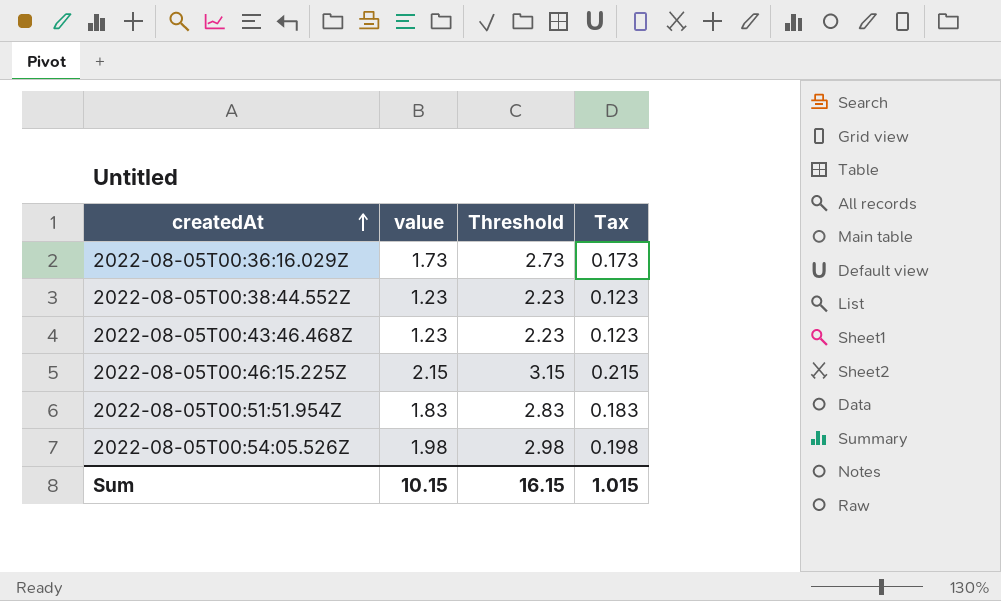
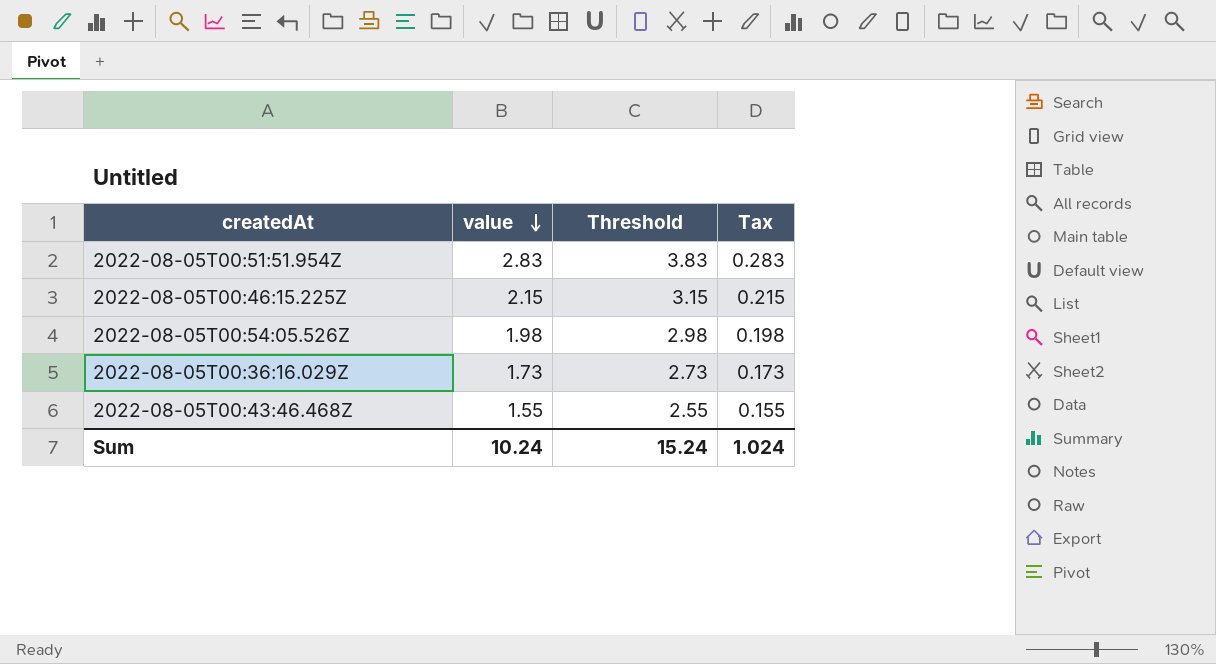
row order: createdAt ascending -> value descending
row 2022-08-05T00:38:44.552Z: 1.23 | 2.23 | 0.123 -> none
2022-08-05T00:51:51.954Z | value: 1.83 -> 2.83
2022-08-05T00:51:51.954Z | Threshold: 2.83 -> 3.83
2022-08-05T00:51:51.954Z | Tax: 0.183 -> 0.283
2022-08-05T00:43:46.468Z | value: 1.23 -> 1.55
2022-08-05T00:43:46.468Z | Threshold: 2.23 -> 2.55
2022-08-05T00:43:46.468Z | Tax: 0.123 -> 0.155
Sum | value: 10.15 -> 10.24
Sum | Threshold: 16.15 -> 15.24
Sum | Tax: 1.015 -> 1.024

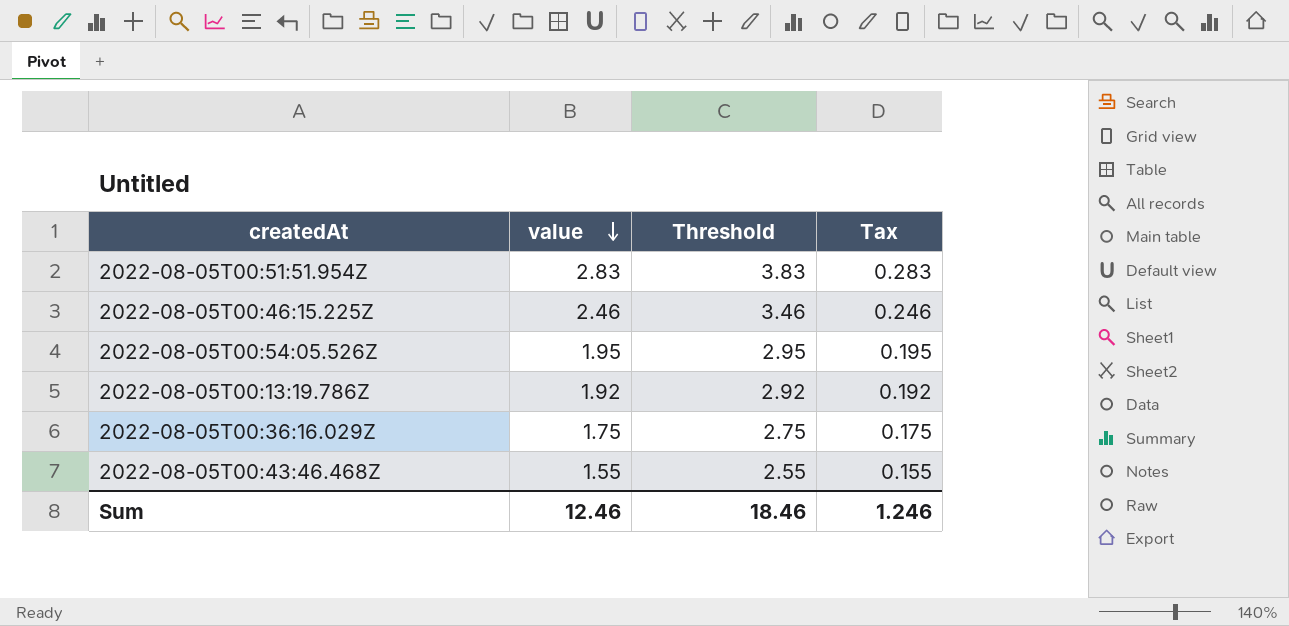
2022-08-05T00:46:15.225Z | value: 2.15 -> 2.46
2022-08-05T00:46:15.225Z | Threshold: 3.15 -> 3.46
2022-08-05T00:46:15.225Z | Tax: 0.215 -> 0.246
2022-08-05T00:54:05.526Z | value: 1.98 -> 1.95
2022-08-05T00:54:05.526Z | Threshold: 2.98 -> 2.95
2022-08-05T00:54:05.526Z | Tax: 0.198 -> 0.195
row 2022-08-05T00:13:19.786Z: none -> 1.92 | 2.92 | 0.192
2022-08-05T00:36:16.029Z | value: 1.73 -> 1.75
2022-08-05T00:36:16.029Z | Threshold: 2.73 -> 2.75
2022-08-05T00:36:16.029Z | Tax: 0.173 -> 0.175
Sum | value: 10.24 -> 12.46
Sum | Threshold: 15.24 -> 18.46
Sum | Tax: 1.024 -> 1.246

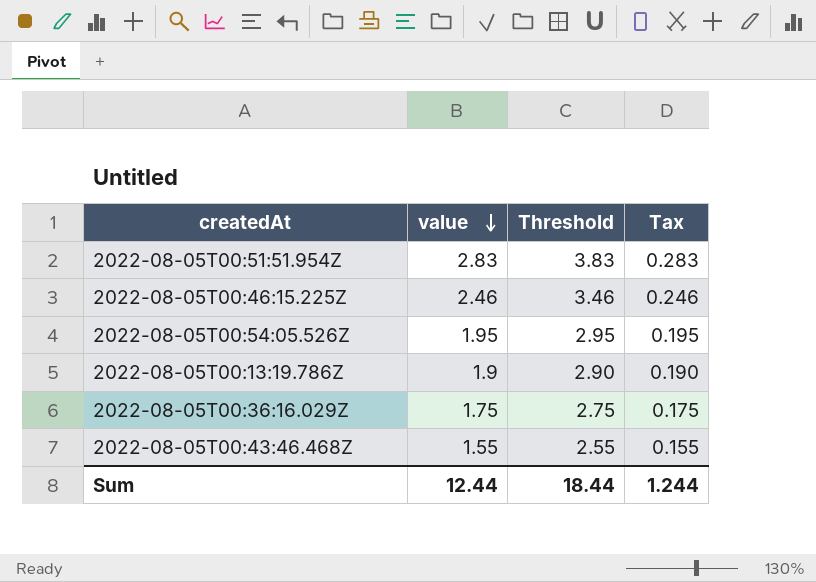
2022-08-05T00:13:19.786Z | value: 1.92 -> 1.9
2022-08-05T00:13:19.786Z | Threshold: 2.92 -> 2.90
2022-08-05T00:13:19.786Z | Tax: 0.192 -> 0.190
Sum | value: 12.46 -> 12.44
Sum | Threshold: 18.46 -> 18.44
Sum | Tax: 1.246 -> 1.244

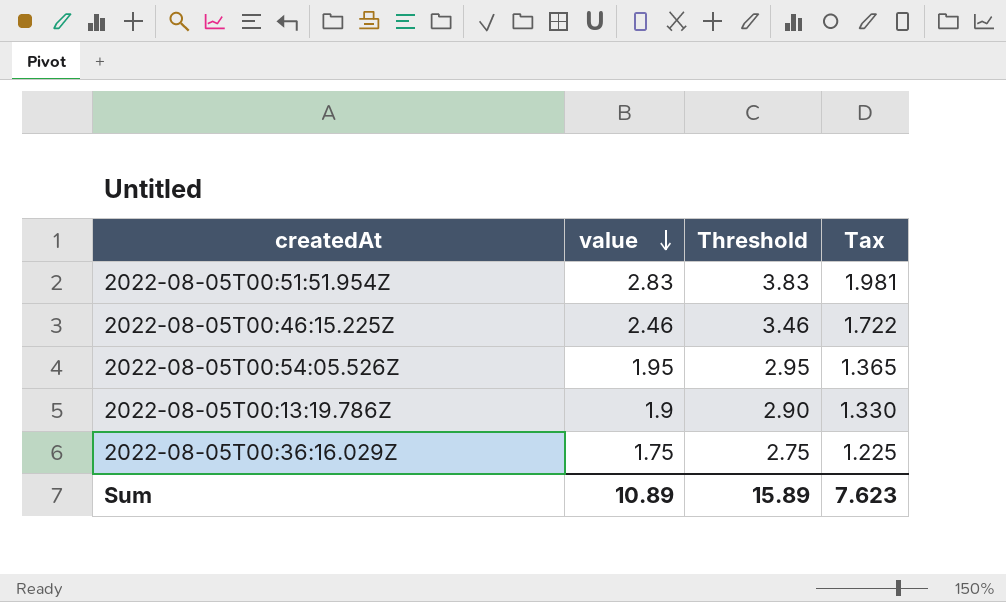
column Tax | formula: [value] * 0.1 -> [value] * 0.7
row 2022-08-05T00:43:46.468Z: 1.55 | 2.55 | 0.155 -> none
Sum | value: 12.44 -> 10.89
Sum | Threshold: 18.44 -> 15.89
Sum | Tax: 1.244 -> 7.623

